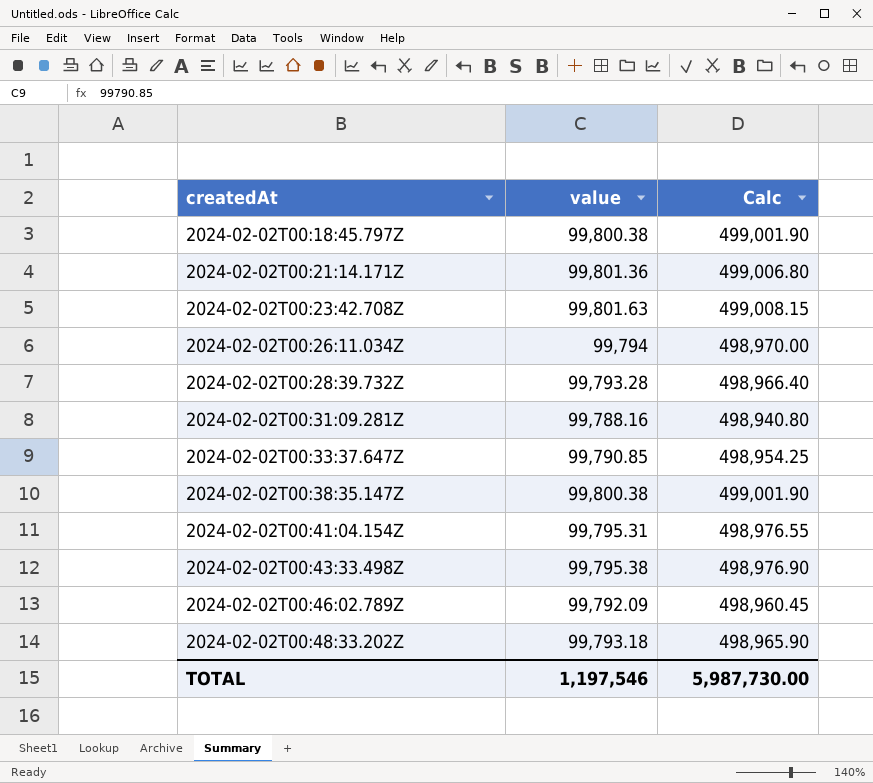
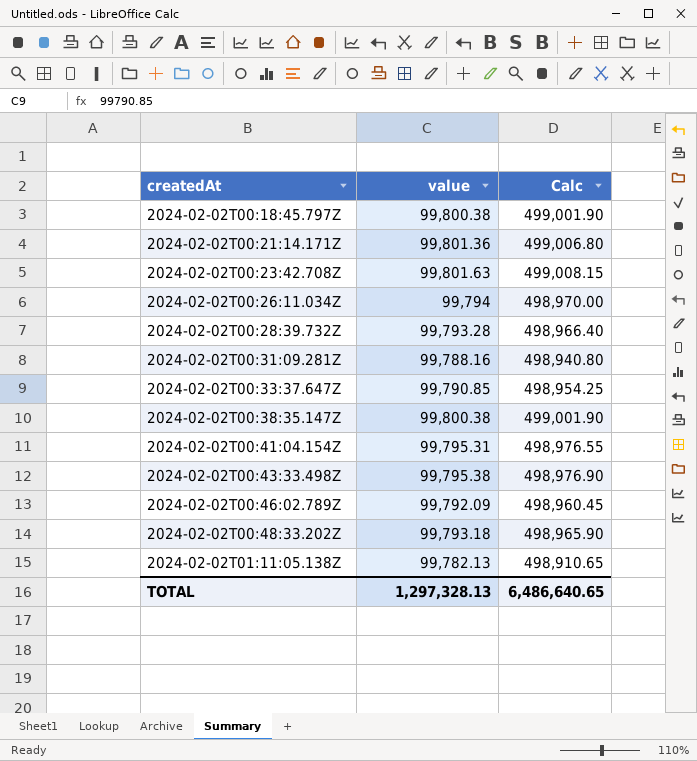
row 2024-02-02T01:11:05.138Z: none -> 99,782.13 | 498,910.65
TOTAL | value: 1,197,546 -> 1,297,328.13
TOTAL | Calc: 5,987,730.00 -> 6,486,640.65

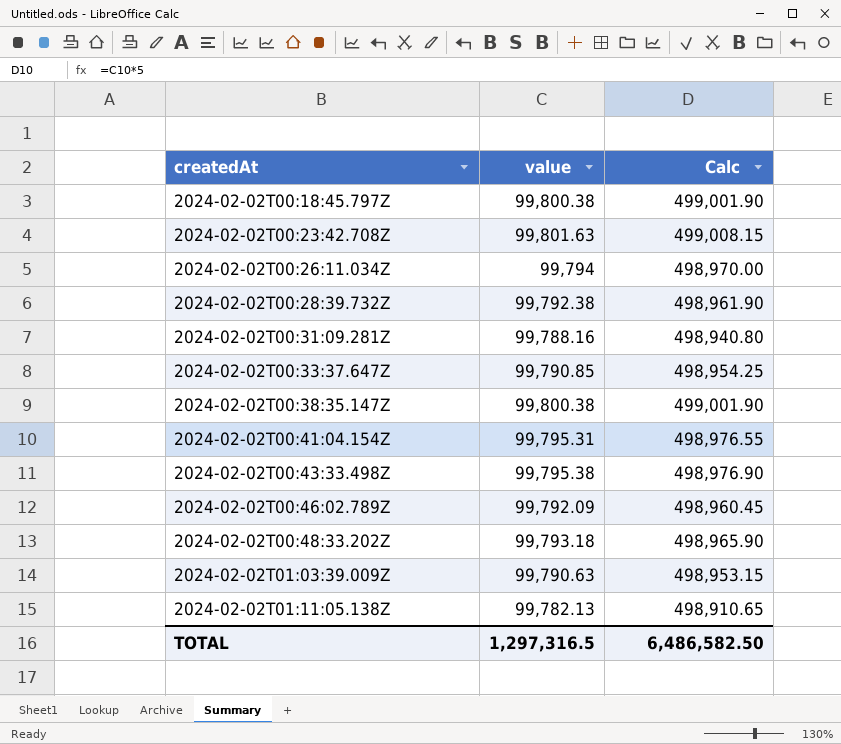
row 2024-02-02T00:21:14.171Z: 99,801.36 | 499,006.80 -> none
2024-02-02T00:28:39.732Z | value: 99,793.28 -> 99,792.38
2024-02-02T00:28:39.732Z | Calc: 498,966.40 -> 498,961.90
row 2024-02-02T01:03:39.009Z: none -> 99,790.63 | 498,953.15
TOTAL | value: 1,297,328.13 -> 1,297,316.5
TOTAL | Calc: 6,486,640.65 -> 6,486,582.50

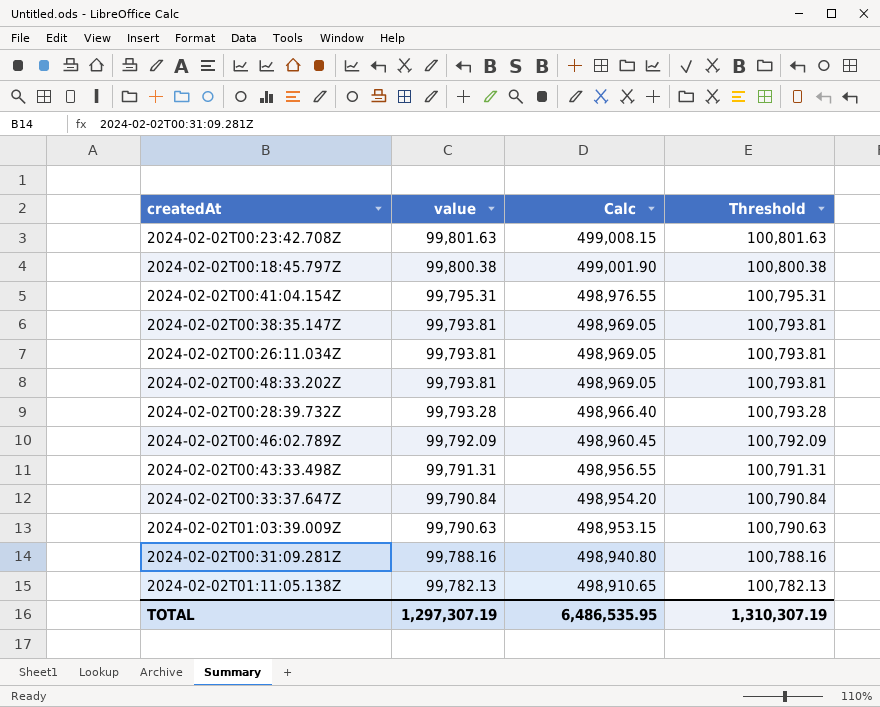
row order: createdAt ascending -> value descending
column Threshold | formula: none -> [value] + 1000
2024-02-02T00:38:35.147Z | value: 99,800.38 -> 99,793.81
2024-02-02T00:38:35.147Z | Calc: 499,001.90 -> 498,969.05
2024-02-02T00:26:11.034Z | value: 99,794 -> 99,793.81
2024-02-02T00:26:11.034Z | Calc: 498,970.00 -> 498,969.05
2024-02-02T00:48:33.202Z | value: 99,793.18 -> 99,793.81
2024-02-02T00:48:33.202Z | Calc: 498,965.90 -> 498,969.05
2024-02-02T00:28:39.732Z | value: 99,792.38 -> 99,793.28
2024-02-02T00:28:39.732Z | Calc: 498,961.90 -> 498,966.40
2024-02-02T00:43:33.498Z | value: 99,795.38 -> 99,791.31
2024-02-02T00:43:33.498Z | Calc: 498,976.90 -> 498,956.55
2024-02-02T00:33:37.647Z | value: 99,790.85 -> 99,790.84
2024-02-02T00:33:37.647Z | Calc: 498,954.25 -> 498,954.20
TOTAL | value: 1,297,316.5 -> 1,297,307.19
TOTAL | Calc: 6,486,582.50 -> 6,486,535.95

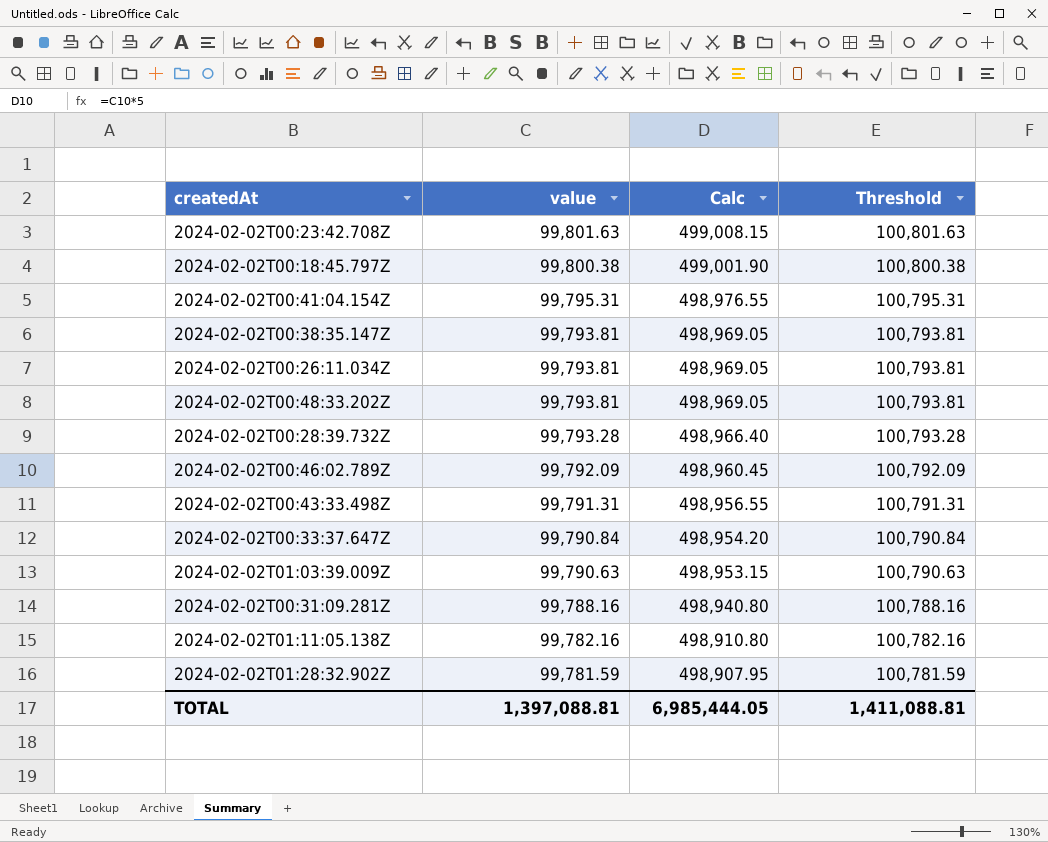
2024-02-02T01:11:05.138Z | value: 99,782.13 -> 99,782.16
2024-02-02T01:11:05.138Z | Calc: 498,910.65 -> 498,910.80
2024-02-02T01:11:05.138Z | Threshold: 100,782.13 -> 100,782.16
row 2024-02-02T01:28:32.902Z: none -> 99,781.59 | 498,907.95 | 100,781.59
TOTAL | value: 1,297,307.19 -> 1,397,088.81
TOTAL | Calc: 6,486,535.95 -> 6,985,444.05
TOTAL | Threshold: 1,310,307.19 -> 1,411,088.81

